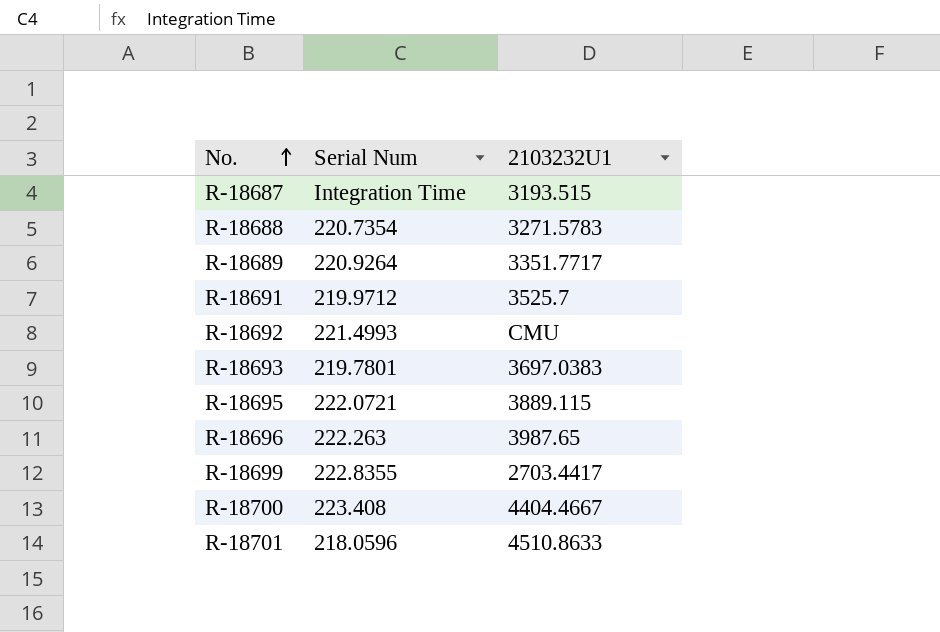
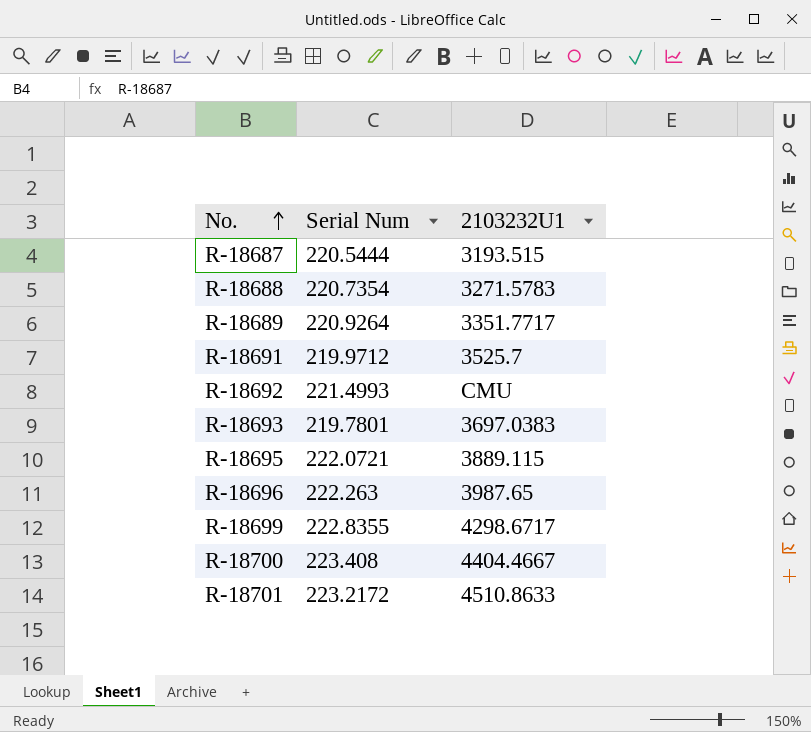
R-18687 | Serial Num: Integration Time -> 220.5444
R-18699 | 2103232U1: 2703.4417 -> 4298.6717
R-18701 | Serial Num: 218.0596 -> 223.2172

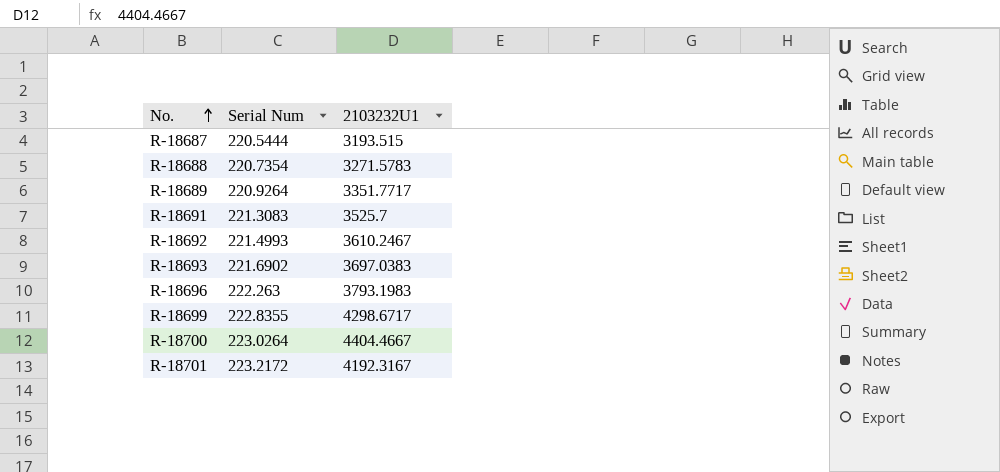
row R-18695: 222.0721 | 3889.115 -> none
R-18691 | Serial Num: 219.9712 -> 221.3083
R-18692 | 2103232U1: CMU -> 3610.2467
R-18693 | Serial Num: 219.7801 -> 221.6902
R-18696 | 2103232U1: 3987.65 -> 3793.1983
R-18700 | Serial Num: 223.408 -> 223.0264
R-18701 | 2103232U1: 4510.8633 -> 4192.3167

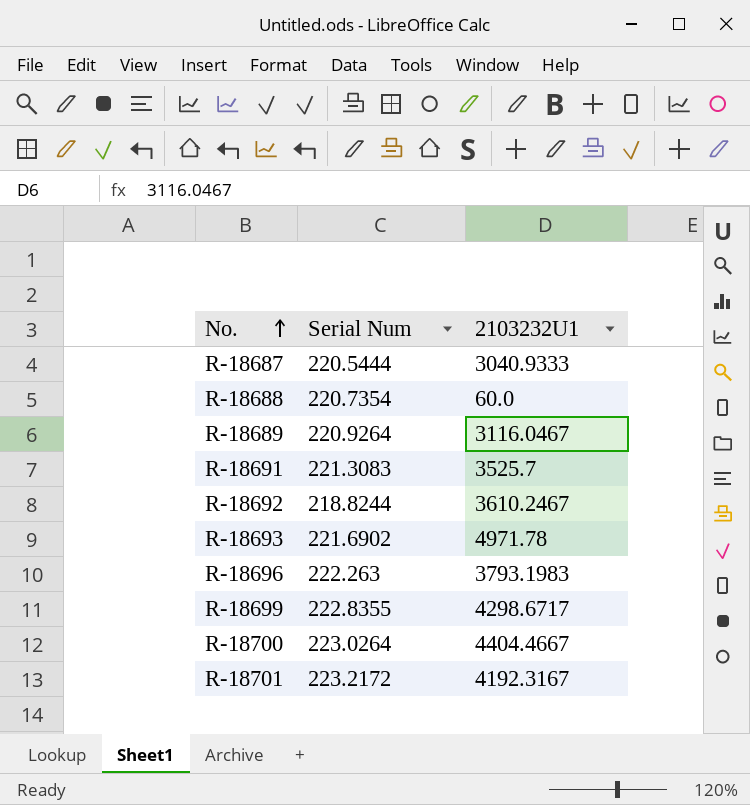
R-18687 | 2103232U1: 3193.515 -> 3040.9333
R-18688 | 2103232U1: 3271.5783 -> 60.0
R-18689 | 2103232U1: 3351.7717 -> 3116.0467
R-18692 | Serial Num: 221.4993 -> 218.8244
R-18693 | 2103232U1: 3697.0383 -> 4971.78

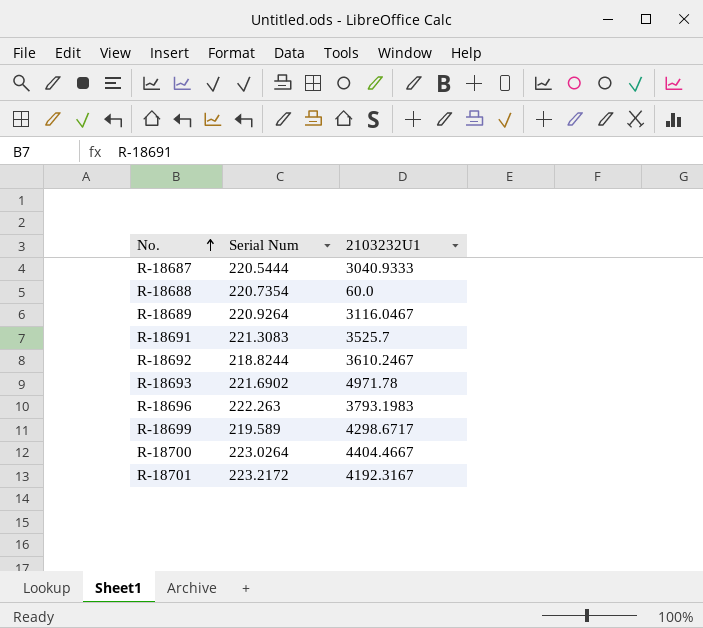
R-18699 | Serial Num: 222.8355 -> 219.589

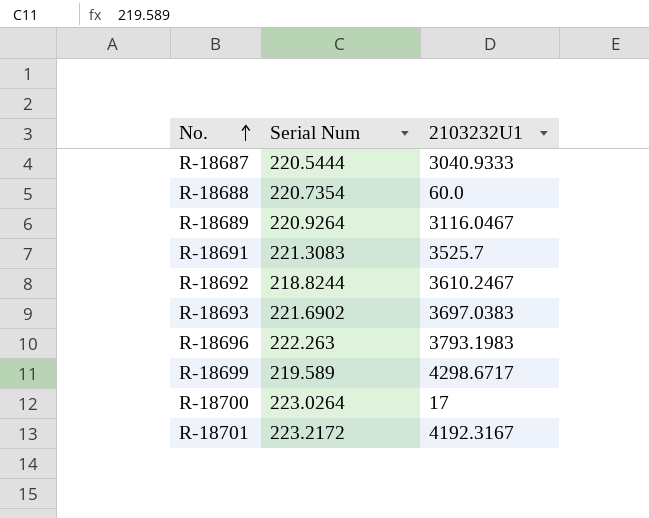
R-18693 | 2103232U1: 4971.78 -> 3697.0383
R-18700 | 2103232U1: 4404.4667 -> 17

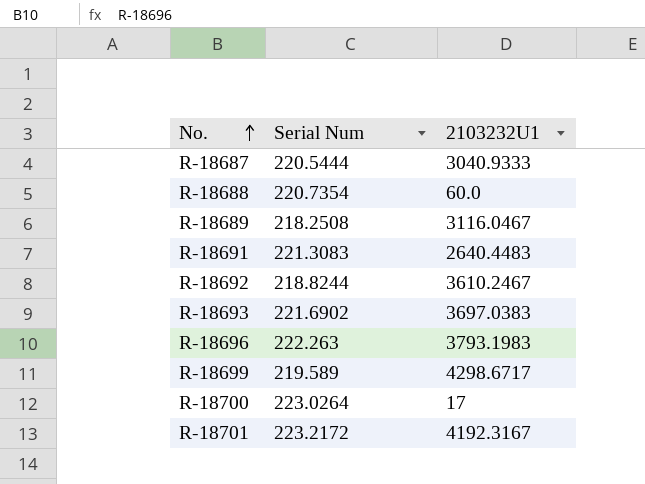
R-18689 | Serial Num: 220.9264 -> 218.2508
R-18691 | 2103232U1: 3525.7 -> 2640.4483

